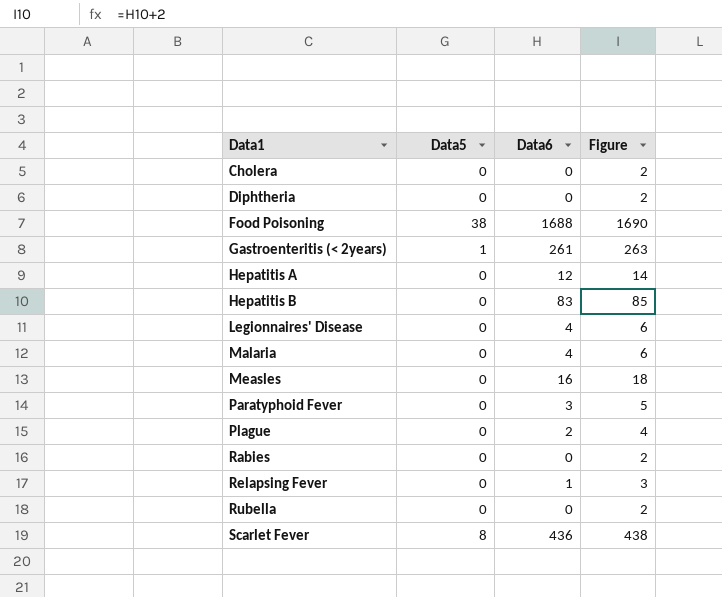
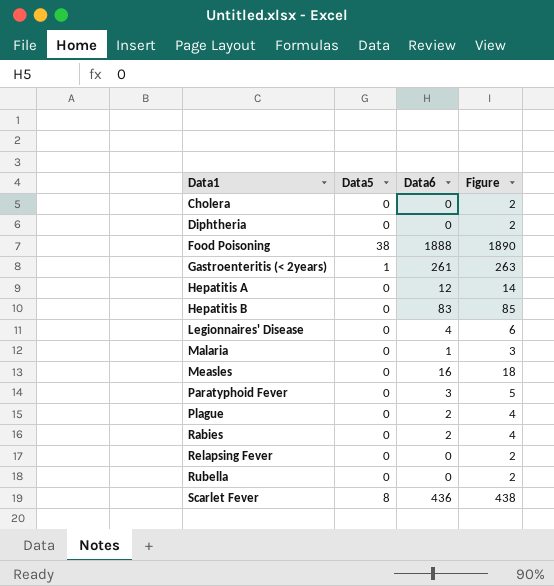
Food Poisoning | Data6: 1688 -> 1888
Food Poisoning | Figure: 1690 -> 1890
Malaria | Data6: 4 -> 1
Malaria | Figure: 6 -> 3
Rabies | Data6: 0 -> 2
Rabies | Figure: 2 -> 4
Relapsing Fever | Data6: 1 -> 0
Relapsing Fever | Figure: 3 -> 2

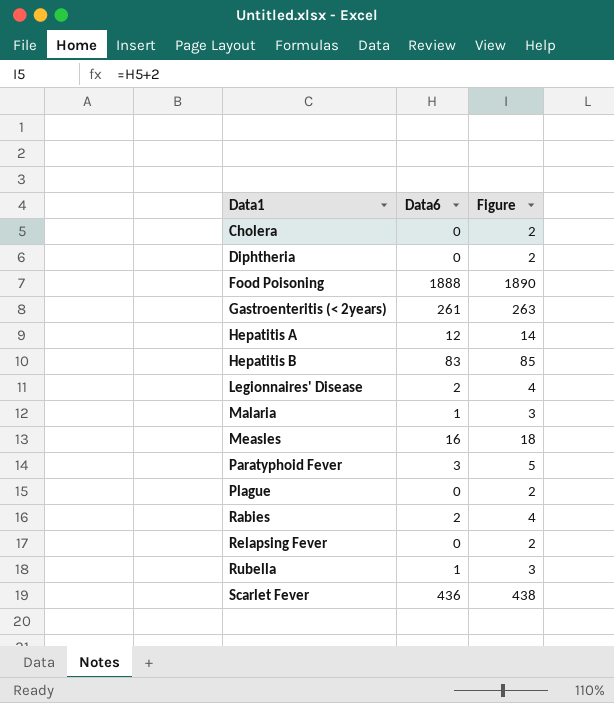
column Data5 | position: 2 -> none
Legionnaires' Disease | Data6: 4 -> 2
Legionnaires' Disease | Figure: 6 -> 4
Plague | Data6: 2 -> 0
Plague | Figure: 4 -> 2
Rubella | Data6: 0 -> 1
Rubella | Figure: 2 -> 3

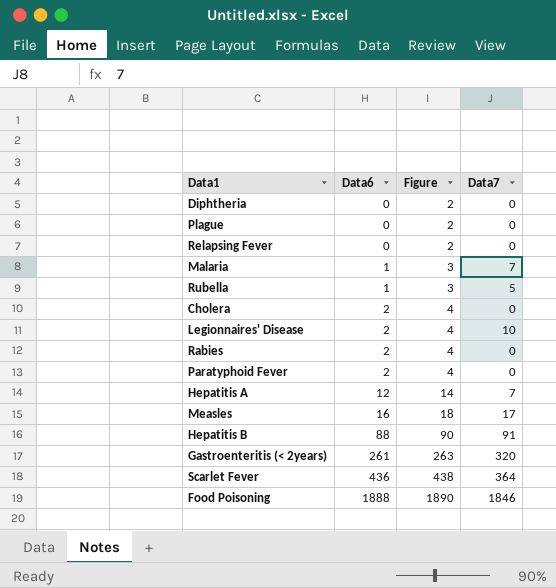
row order: Data1 ascending -> Data6 ascending
column Data7 | position: none -> 4
Cholera | Data6: 0 -> 2
Cholera | Figure: 2 -> 4
Paratyphoid Fever | Data6: 3 -> 2
Paratyphoid Fever | Figure: 5 -> 4
Hepatitis B | Data6: 83 -> 88
Hepatitis B | Figure: 85 -> 90

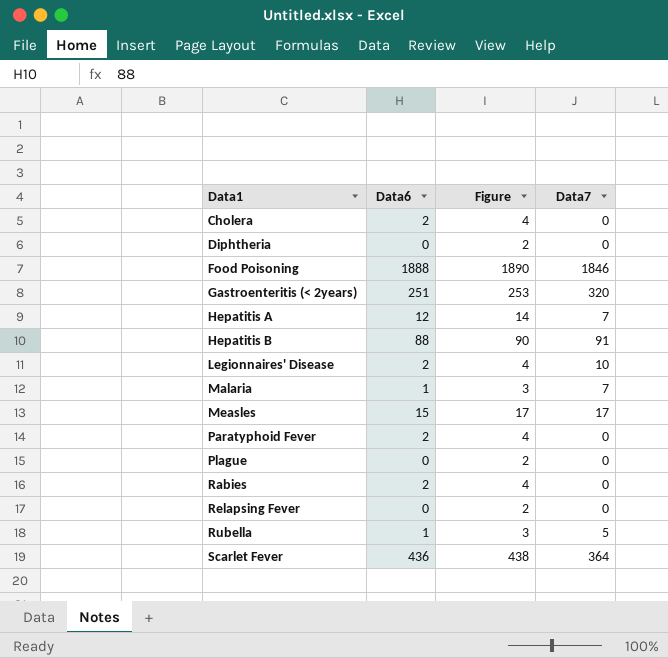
row order: Data6 ascending -> Data1 ascending
Gastroenteritis (< 2years) | Data6: 261 -> 251
Gastroenteritis (< 2years) | Figure: 263 -> 253
Measles | Data6: 16 -> 15
Measles | Figure: 18 -> 17

